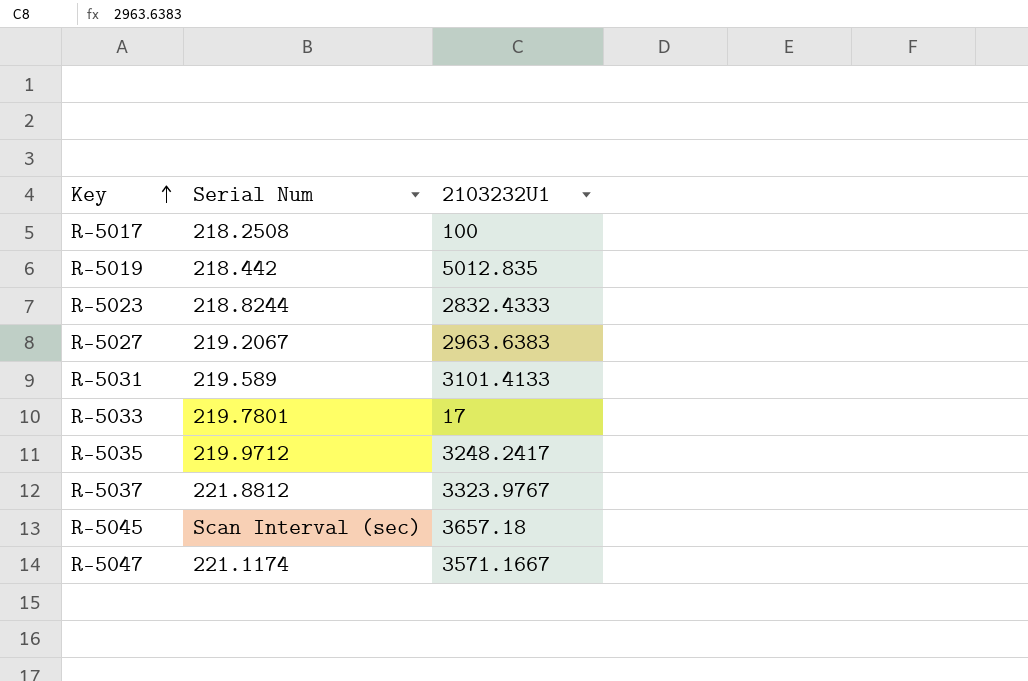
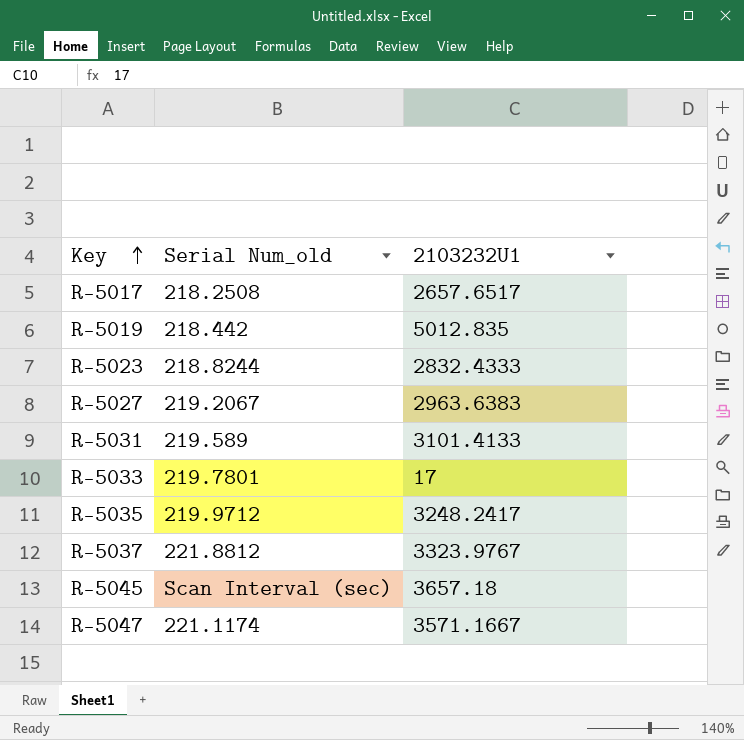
column name: Serial Num -> Serial Num_old
R-5017 | 2103232U1: 100 -> 2657.6517

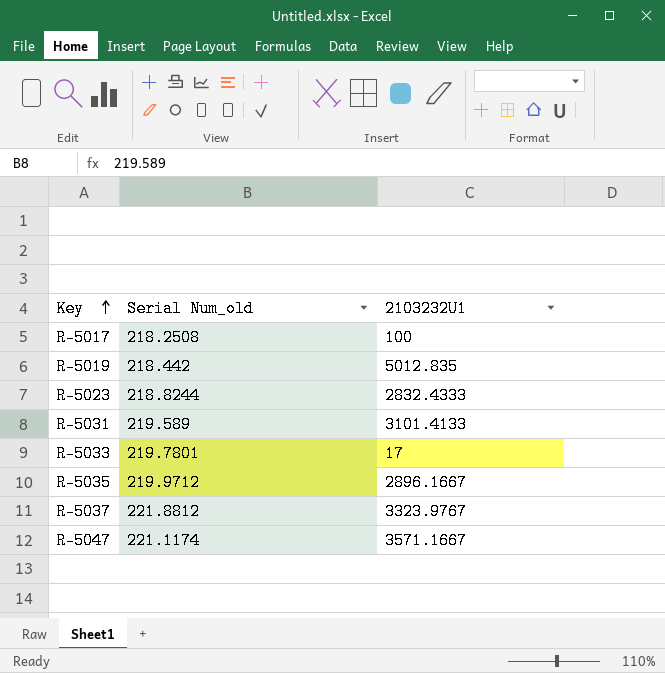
row R-5027: 219.2067 | 2963.6383 -> none
row R-5045: Scan Interval (sec) | 3657.18 -> none
R-5017 | 2103232U1: 2657.6517 -> 100
R-5035 | 2103232U1: 3248.2417 -> 2896.1667

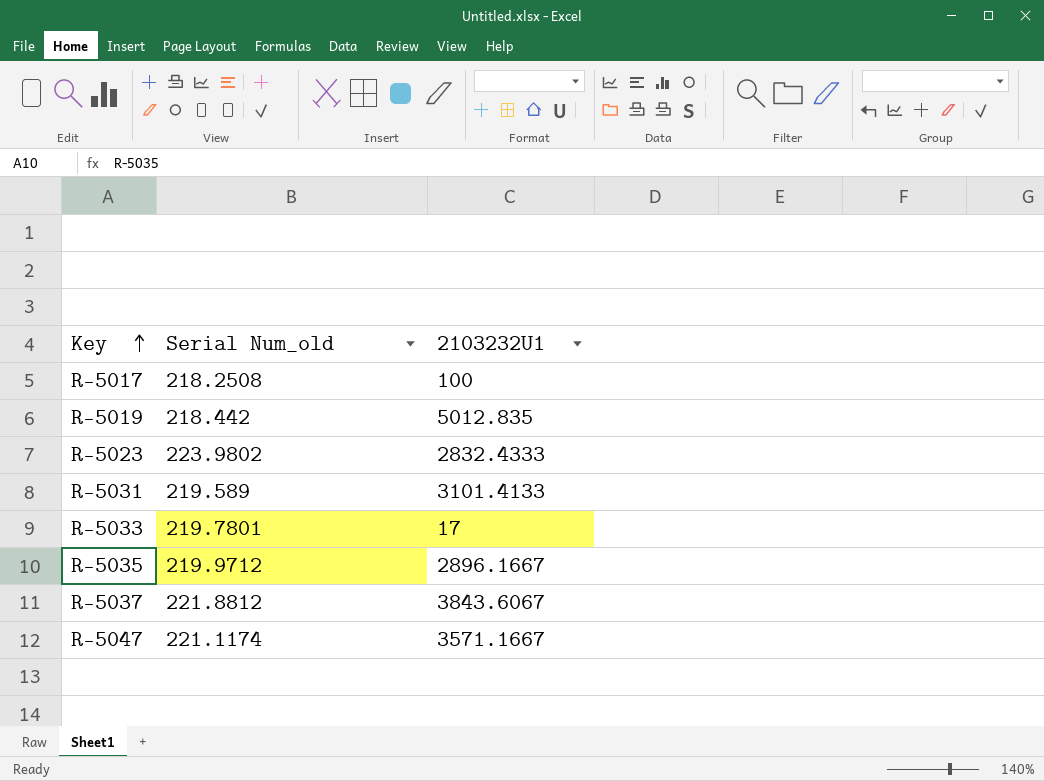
R-5023 | Serial Num_old: 218.8244 -> 223.9802
R-5037 | 2103232U1: 3323.9767 -> 3843.6067

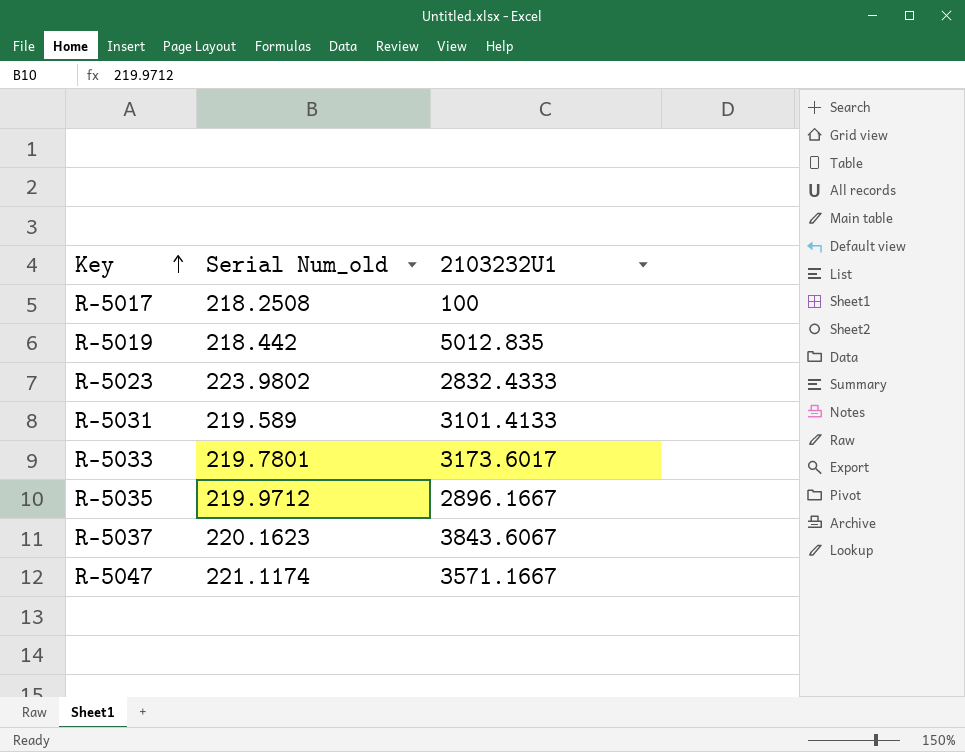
R-5033 | 2103232U1: 17 -> 3173.6017
R-5037 | Serial Num_old: 221.8812 -> 220.1623

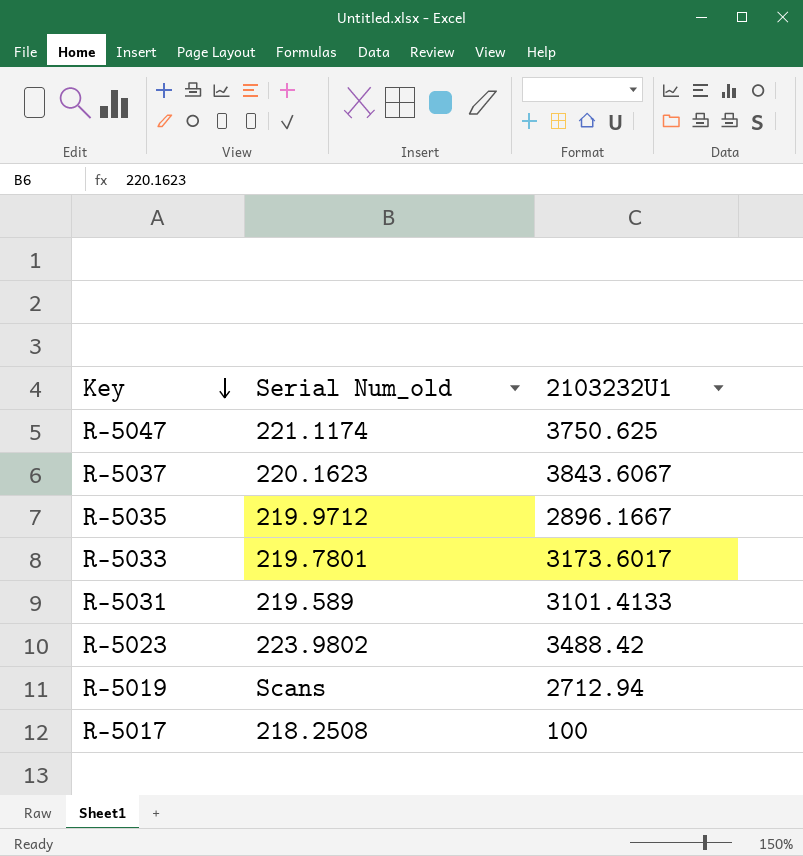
row order: Key ascending -> Key descending
R-5047 | 2103232U1: 3571.1667 -> 3750.625
R-5023 | 2103232U1: 2832.4333 -> 3488.42
R-5019 | Serial Num_old: 218.442 -> Scans
R-5019 | 2103232U1: 5012.835 -> 2712.94

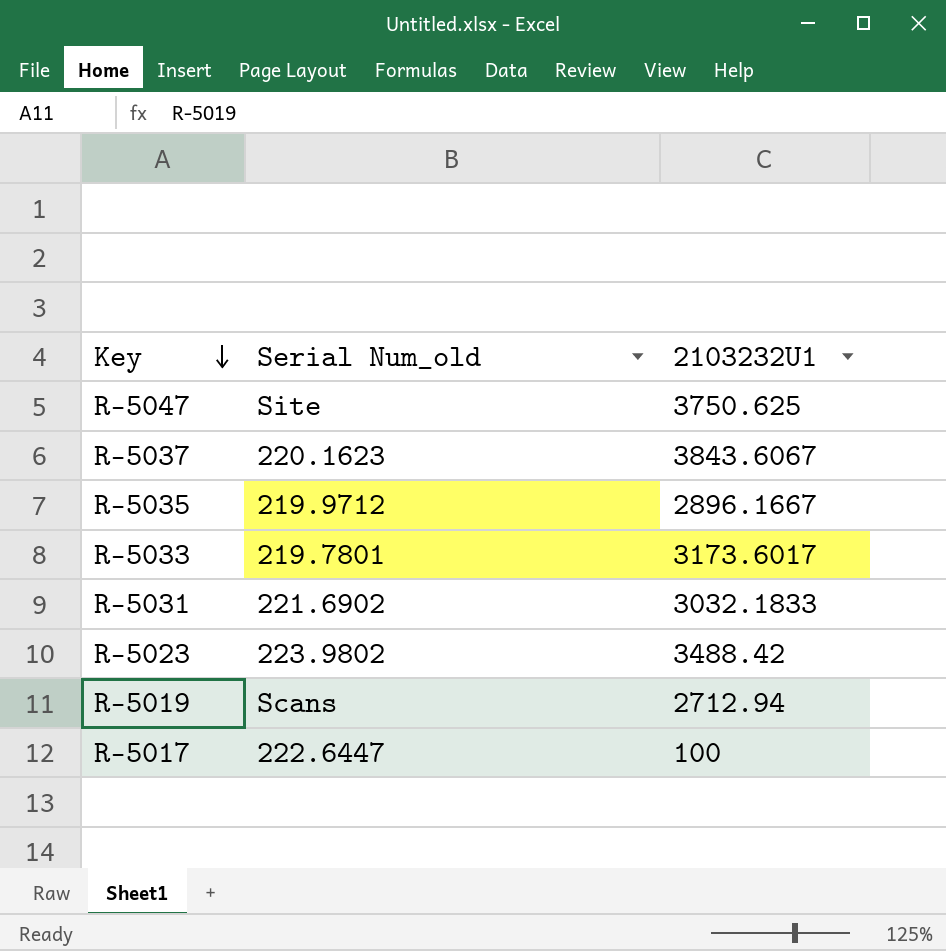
R-5047 | Serial Num_old: 221.1174 -> Site
R-5031 | Serial Num_old: 219.589 -> 221.6902
R-5031 | 2103232U1: 3101.4133 -> 3032.1833
R-5017 | Serial Num_old: 218.2508 -> 222.6447

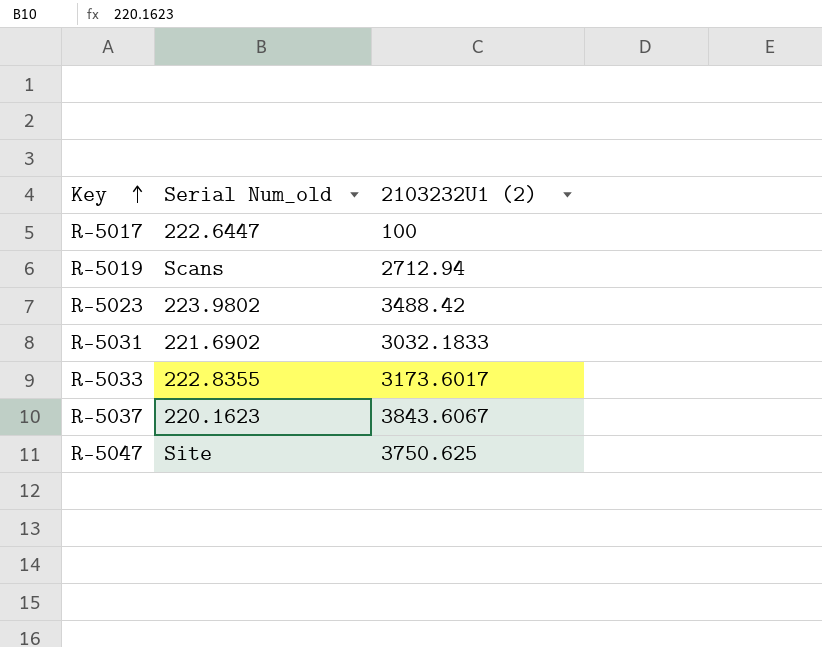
row order: Key descending -> Key ascending
column name: 2103232U1 -> 2103232U1 (2)
row R-5035: 219.9712 | 2896.1667 -> none
R-5033 | Serial Num_old: 219.7801 -> 222.8355

